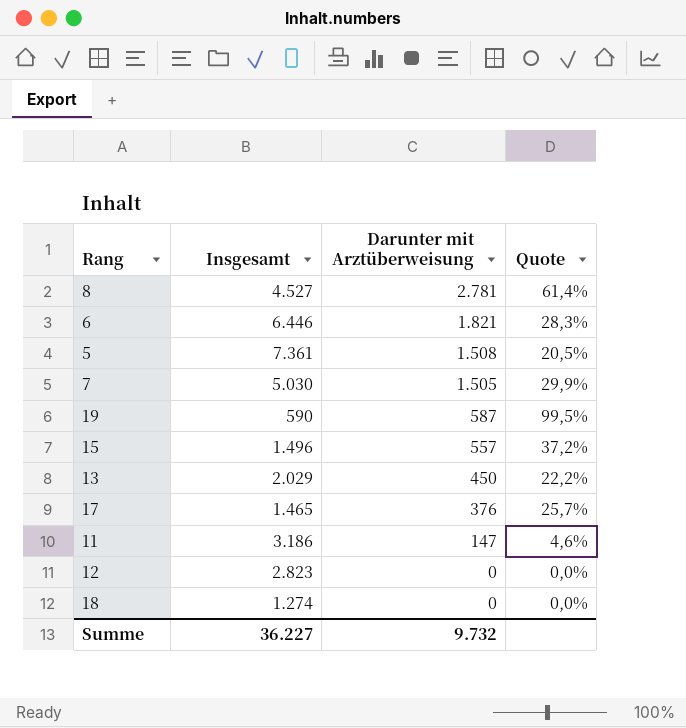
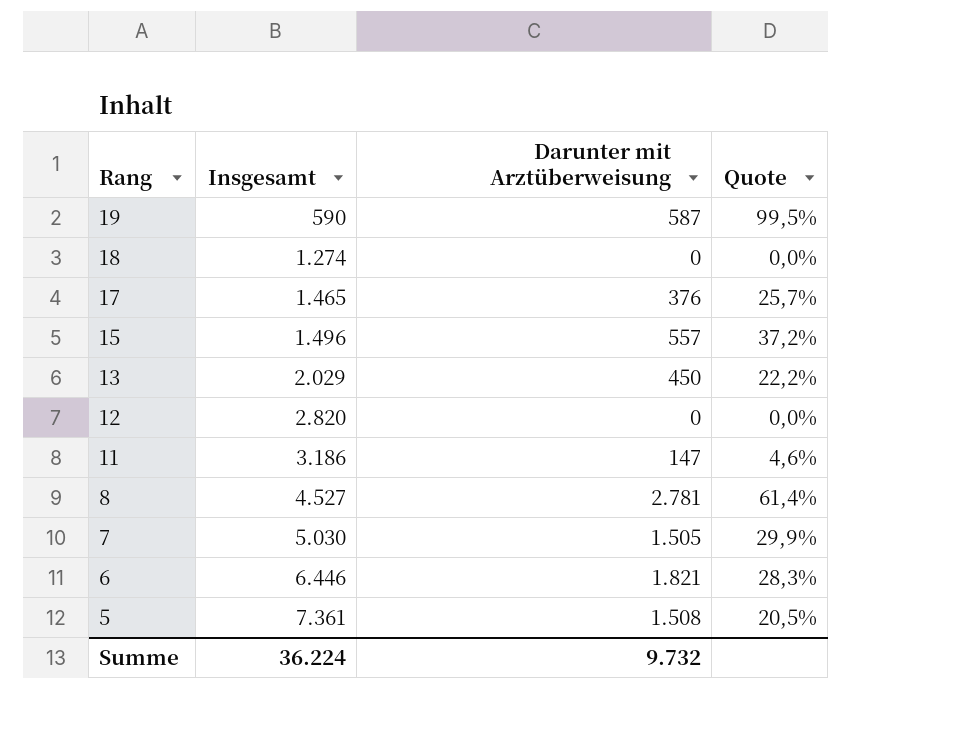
row order: Darunter mit Arztüberweisung descending -> Rang descending
12 | Insgesamt: 2.823 -> 2.820
Summe | Insgesamt: 36.227 -> 36.224

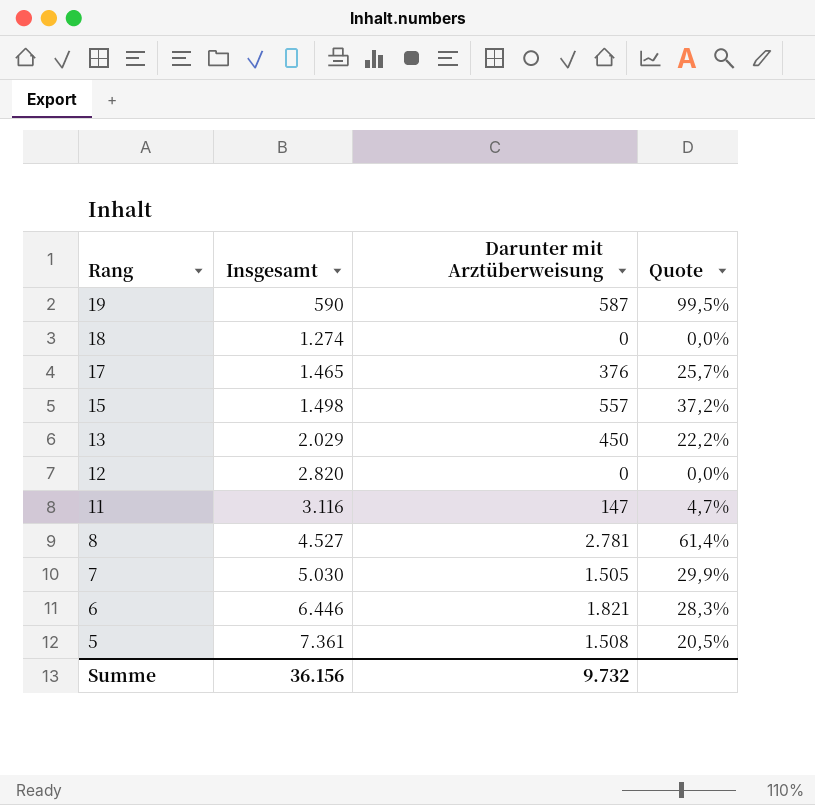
15 | Insgesamt: 1.496 -> 1.498
11 | Insgesamt: 3.186 -> 3.116
11 | Quote: 4,6% -> 4,7%
Summe | Insgesamt: 36.224 -> 36.156

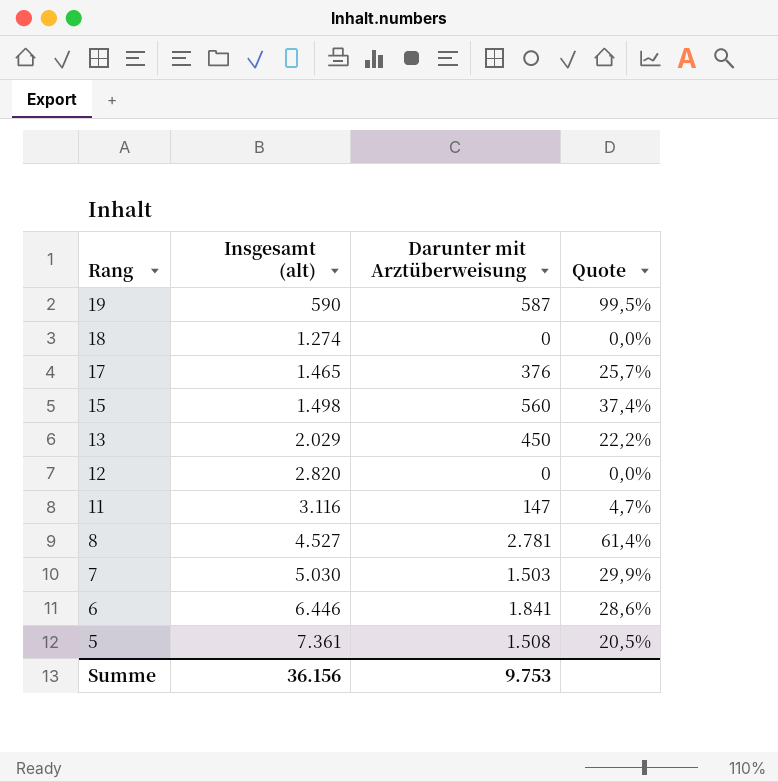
column name: Insgesamt -> Insgesamt (alt)
15 | Darunter mit Arztüberweisung: 557 -> 560
15 | Quote: 37,2% -> 37,4%
7 | Darunter mit Arztüberweisung: 1.505 -> 1.503
6 | Darunter mit Arztüberweisung: 1.821 -> 1.841
6 | Quote: 28,3% -> 28,6%
Summe | Darunter mit Arztüberweisung: 9.732 -> 9.753

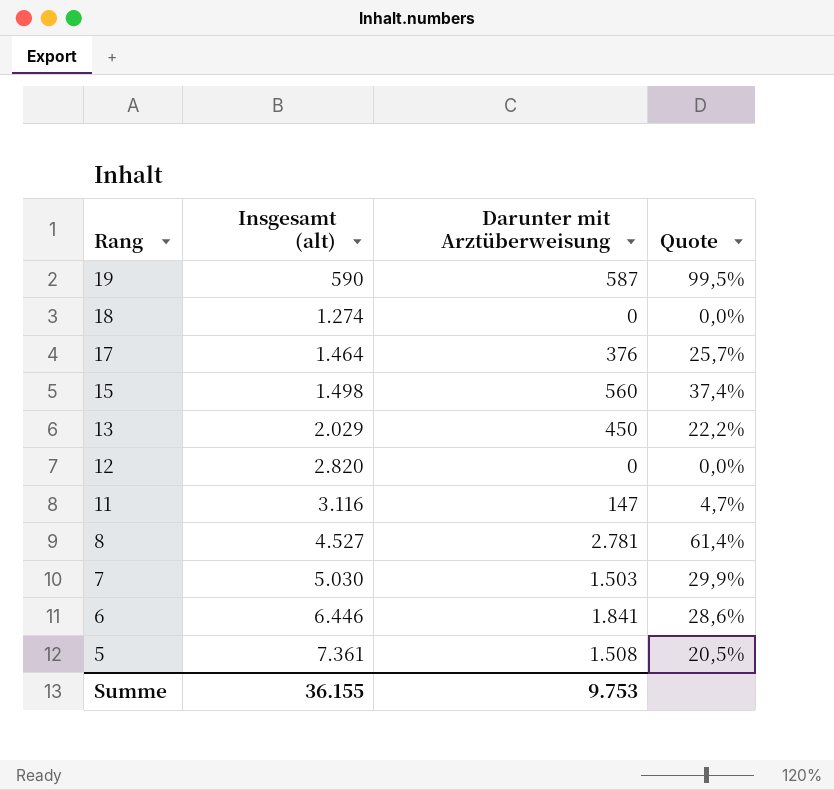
17 | Insgesamt (alt): 1.465 -> 1.464
Summe | Insgesamt (alt): 36.156 -> 36.155

